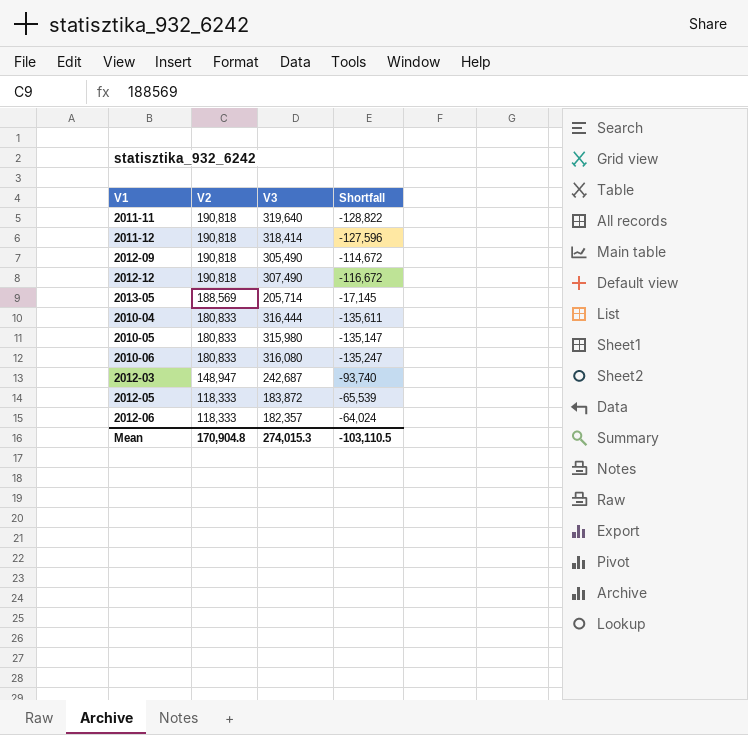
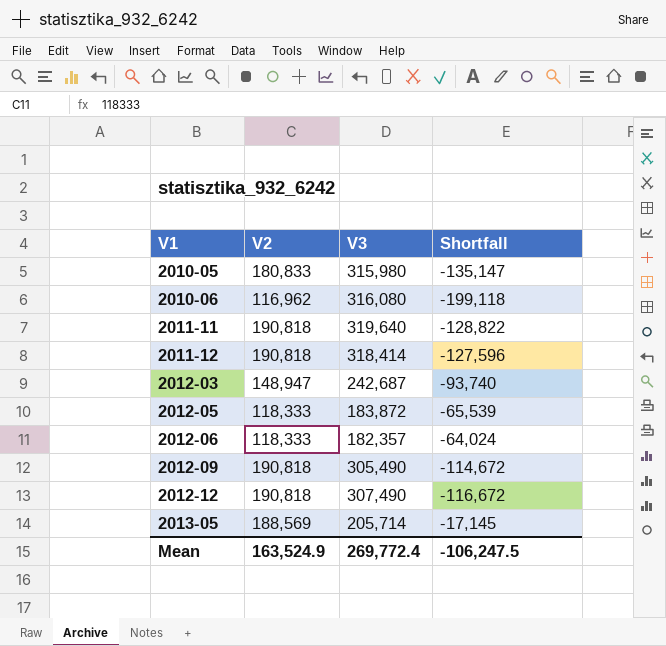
row order: V2 descending -> V1 ascending
row 2010-04: 180,833 | 316,444 | -135,611 -> none
2010-06 | V2: 180,833 -> 116,962
2010-06 | Shortfall: -135,247 -> -199,118
Mean | V2: 170,904.8 -> 163,524.9
Mean | V3: 274,015.3 -> 269,772.4
Mean | Shortfall: -103,110.5 -> -106,247.5

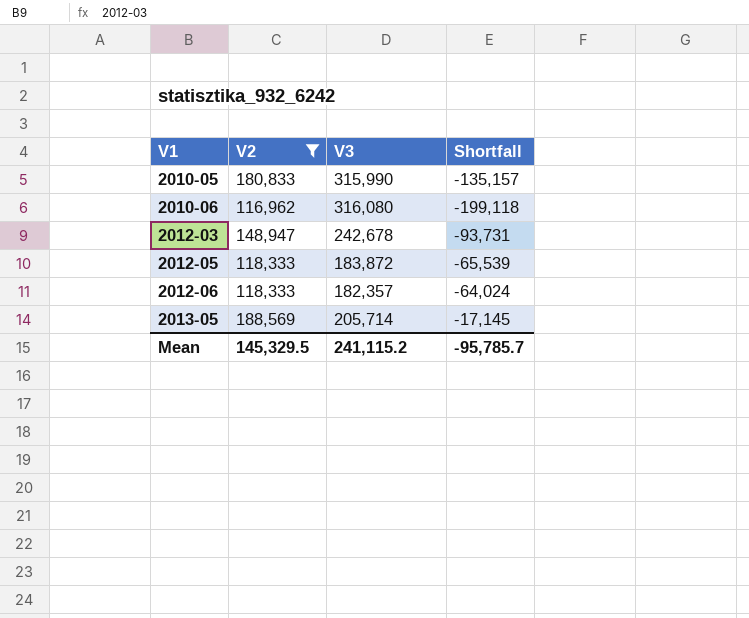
filter: none -> V2 != 190,818
2010-05 | V3: 315,980 -> 315,990
2010-05 | Shortfall: -135,147 -> -135,157
2012-03 | V3: 242,687 -> 242,678
2012-03 | Shortfall: -93,740 -> -93,731
Mean | V2: 163,524.9 -> 145,329.5
Mean | V3: 269,772.4 -> 241,115.2
Mean | Shortfall: -106,247.5 -> -95,785.7

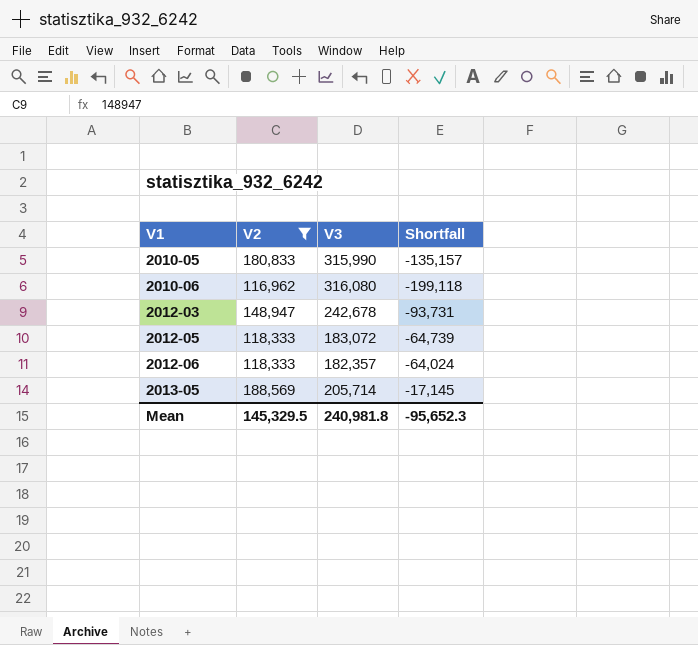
2012-05 | V3: 183,872 -> 183,072
2012-05 | Shortfall: -65,539 -> -64,739
Mean | V3: 241,115.2 -> 240,981.8
Mean | Shortfall: -95,785.7 -> -95,652.3

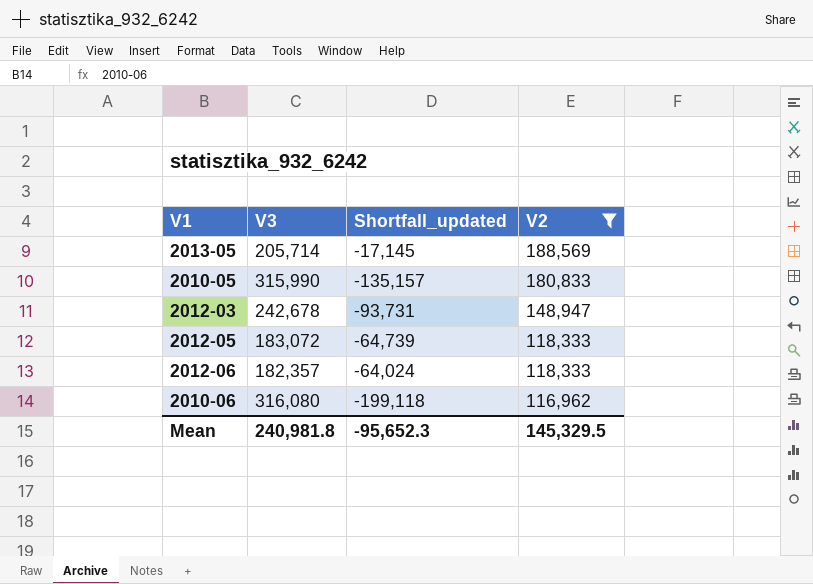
row order: V1 ascending -> V2 descending
column name: Shortfall -> Shortfall_updated
column V2 | position: 2 -> 4

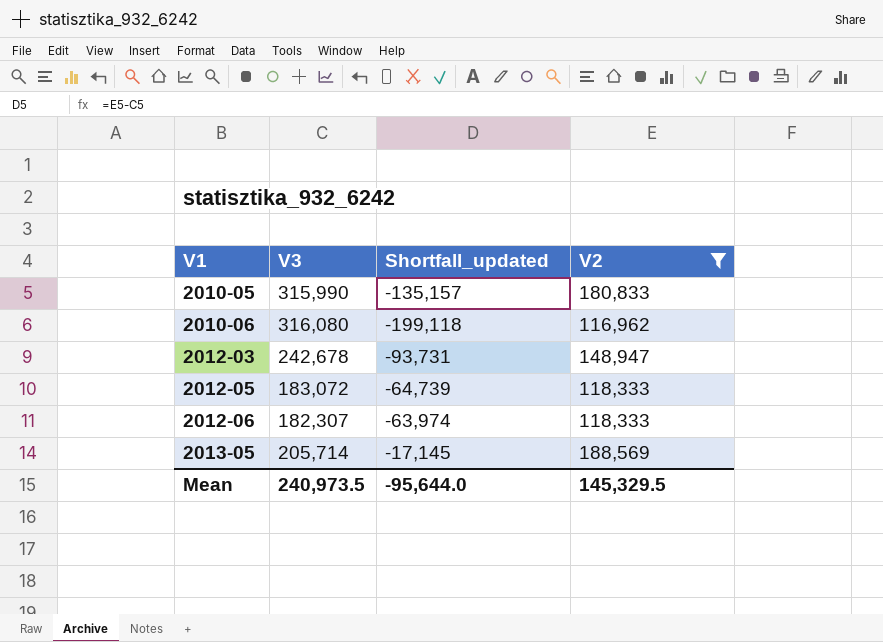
row order: V2 descending -> V1 ascending
2012-06 | V3: 182,357 -> 182,307
2012-06 | Shortfall_updated: -64,024 -> -63,974
Mean | V3: 240,981.8 -> 240,973.5
Mean | Shortfall_updated: -95,652.3 -> -95,644.0

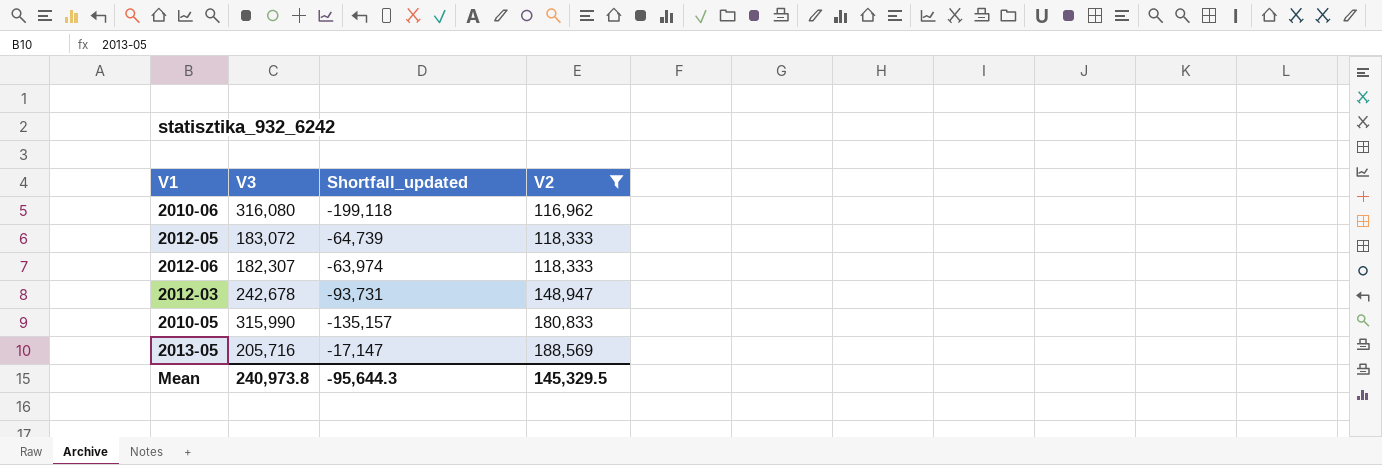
row order: V1 ascending -> V2 ascending
2013-05 | V3: 205,714 -> 205,716
2013-05 | Shortfall_updated: -17,145 -> -17,147
Mean | V3: 240,973.5 -> 240,973.8
Mean | Shortfall_updated: -95,644.0 -> -95,644.3

